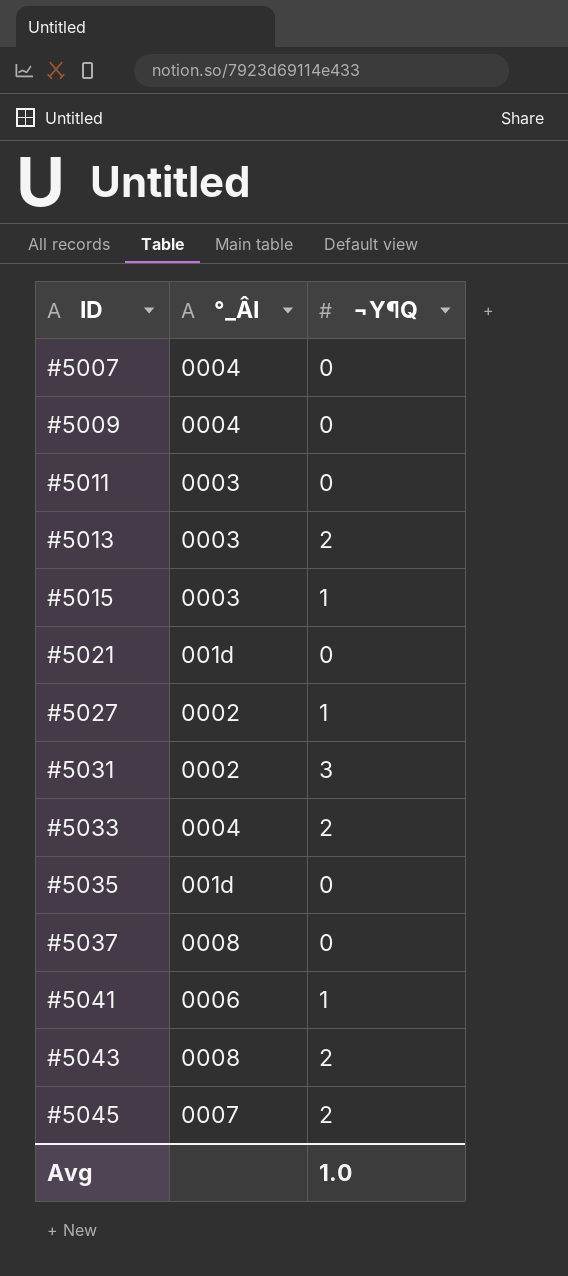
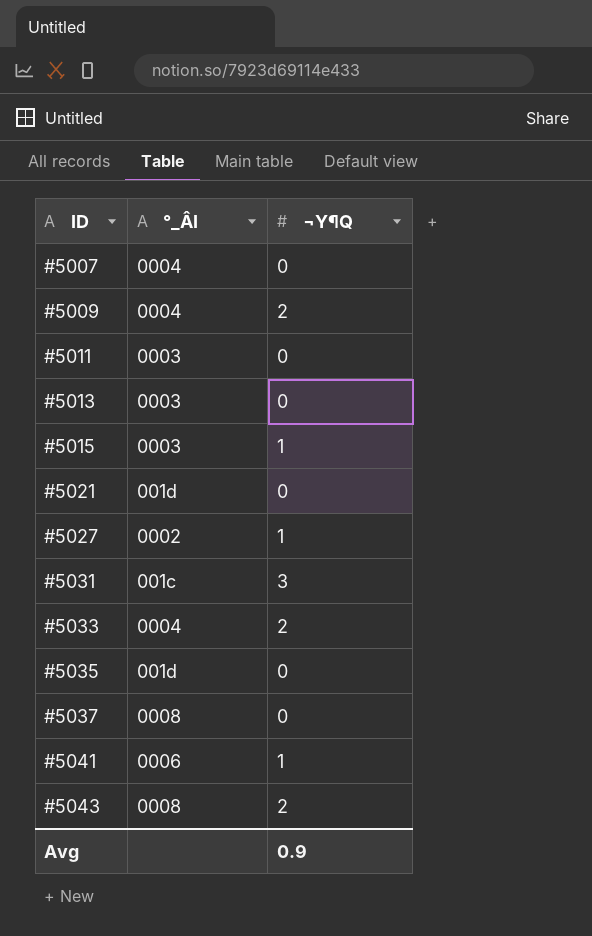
row #5045: 0007 | 2 -> none
#5009 | ¬Y¶Q: 0 -> 2
#5013 | ¬Y¶Q: 2 -> 0
#5031 | °_ÂI: 0002 -> 001c
Avg | ¬Y¶Q: 1.0 -> 0.9

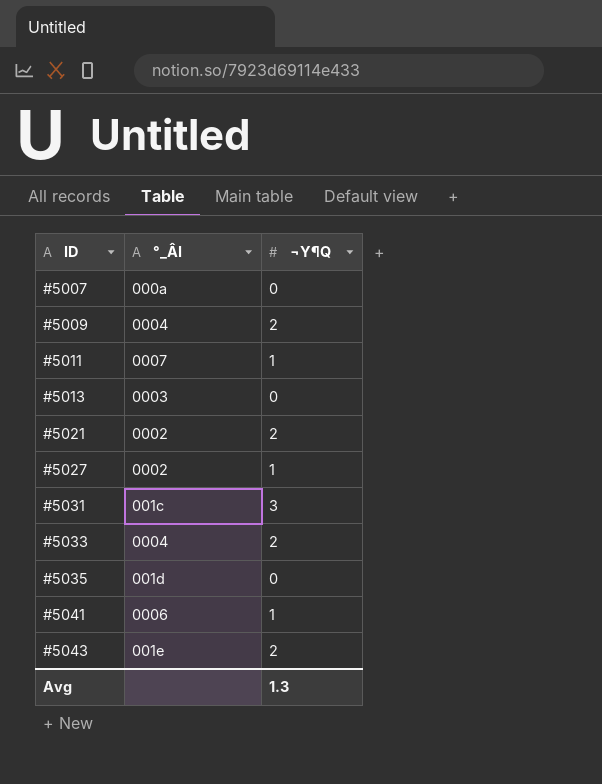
row #5015: 0003 | 1 -> none
row #5037: 0008 | 0 -> none
#5007 | °_ÂI: 0004 -> 000a
#5011 | °_ÂI: 0003 -> 0007
#5011 | ¬Y¶Q: 0 -> 1
#5021 | °_ÂI: 001d -> 0002
#5021 | ¬Y¶Q: 0 -> 2
#5043 | °_ÂI: 0008 -> 001e
Avg | ¬Y¶Q: 0.9 -> 1.3

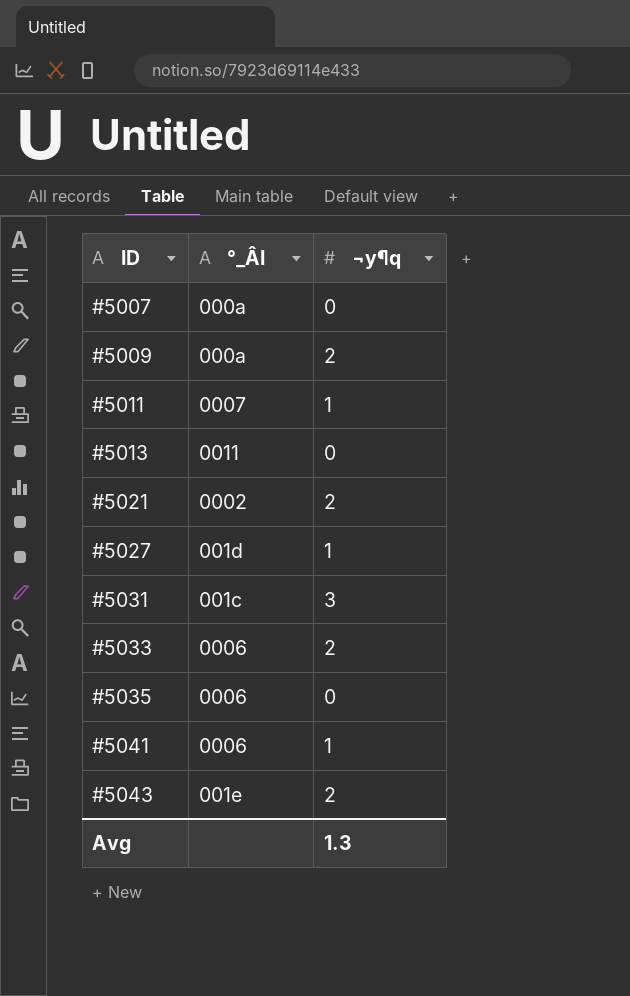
column name: ¬Y¶Q -> ¬y¶q
#5009 | °_ÂI: 0004 -> 000a
#5013 | °_ÂI: 0003 -> 0011
#5027 | °_ÂI: 0002 -> 001d
#5033 | °_ÂI: 0004 -> 0006
#5035 | °_ÂI: 001d -> 0006

